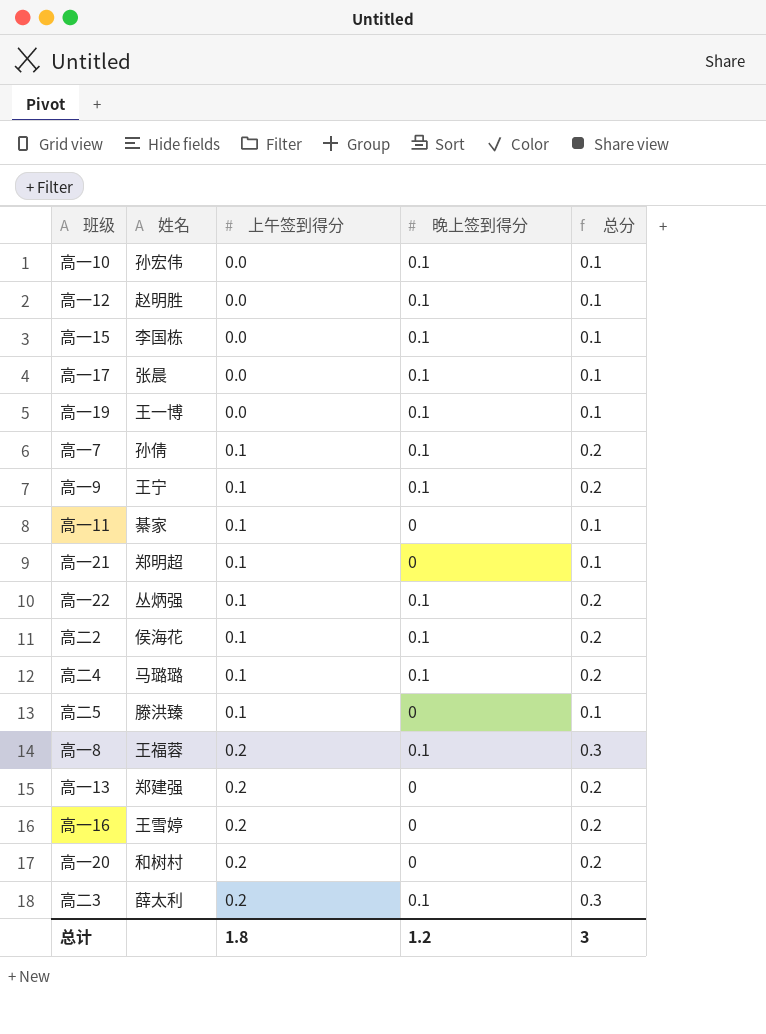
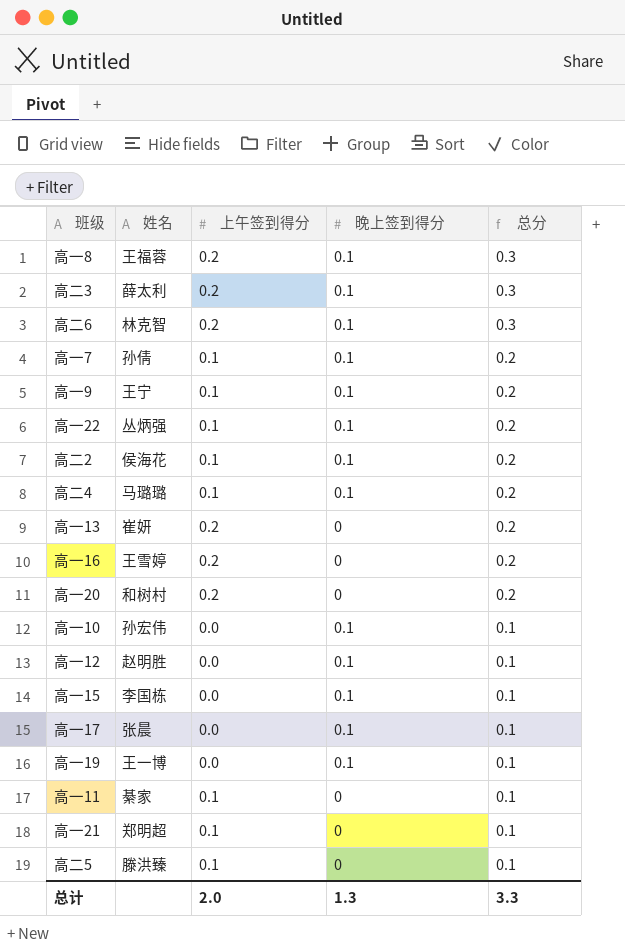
row order: 上午签到得分 ascending -> 总分 descending
row 高二6: none -> 林克智 | 0.2 | 0.1 | 0.3
高一13 | 姓名: 郑建强 -> 崔妍
总计 | 上午签到得分: 1.8 -> 2.0
总计 | 晚上签到得分: 1.2 -> 1.3
总计 | 总分: 3 -> 3.3

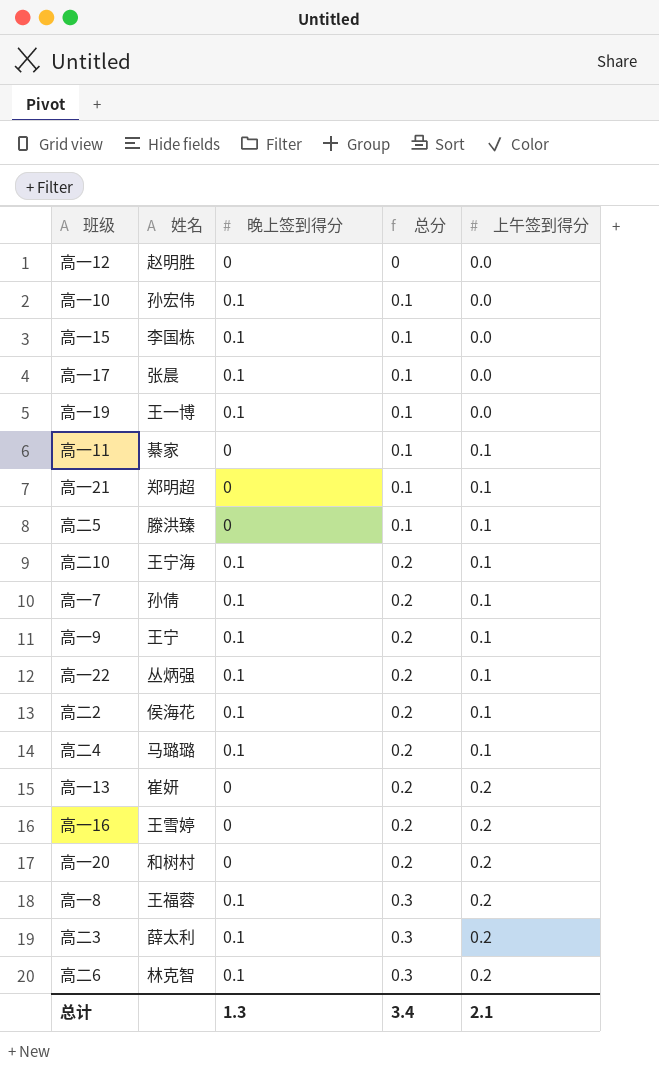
row order: 总分 descending -> 总分 ascending
column 上午签到得分 | position: 3 -> 5
高一12 | 晚上签到得分: 0.1 -> 0
高一12 | 总分: 0.1 -> 0
row 高二10: none -> 王宁海 | 0.1 | 0.2 | 0.1
总计 | 总分: 3.3 -> 3.4
总计 | 上午签到得分: 2.0 -> 2.1

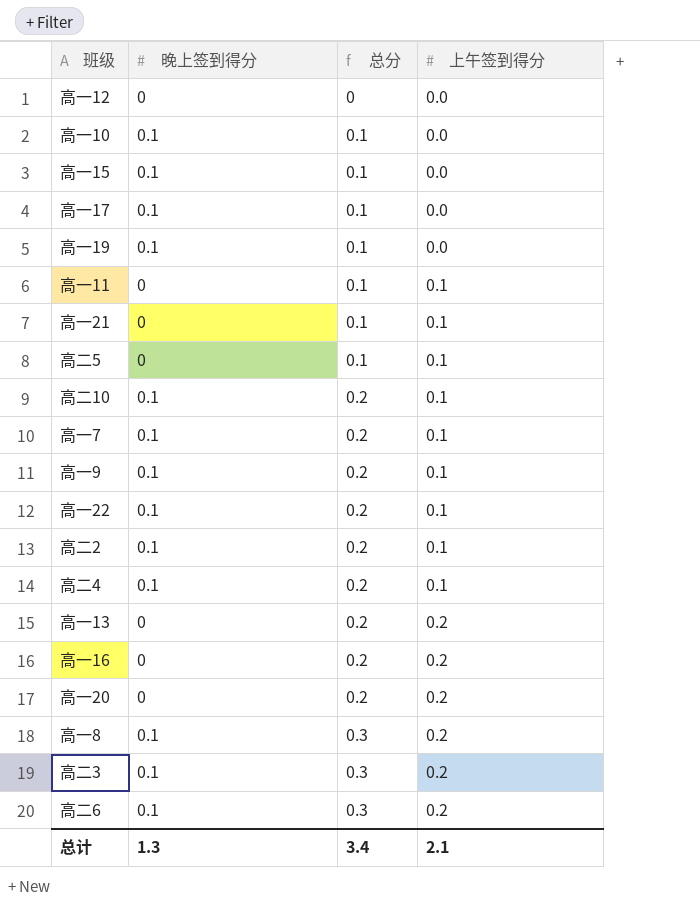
column 姓名 | position: 2 -> none

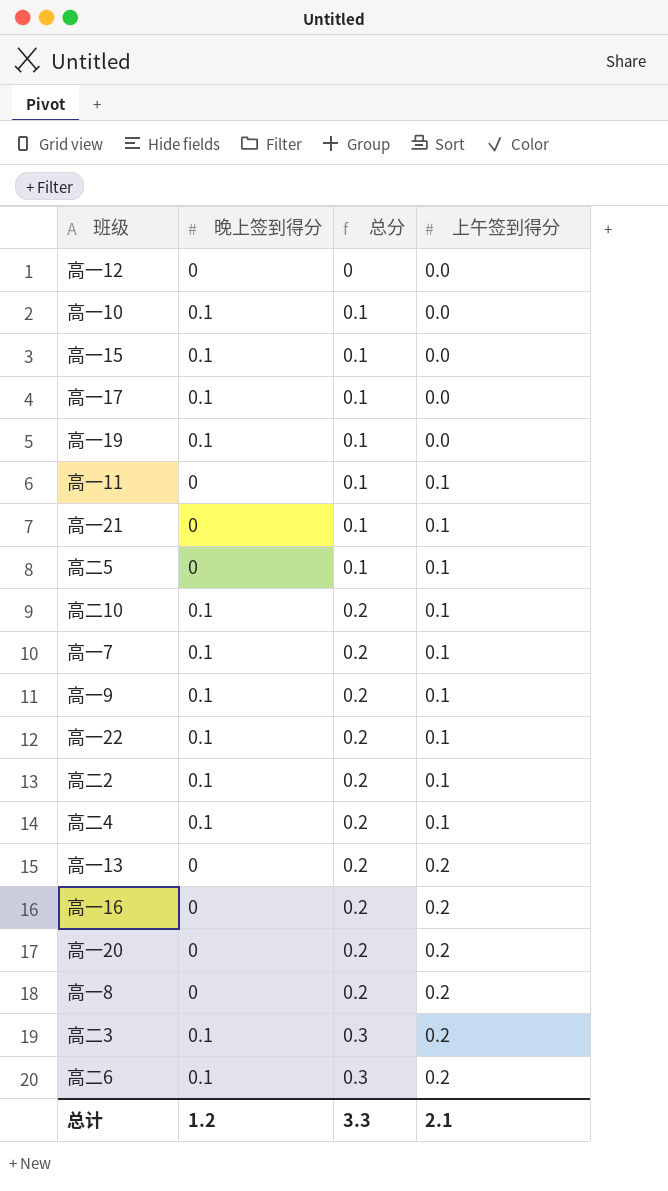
高一8 | 晚上签到得分: 0.1 -> 0
高一8 | 总分: 0.3 -> 0.2
总计 | 晚上签到得分: 1.3 -> 1.2
总计 | 总分: 3.4 -> 3.3

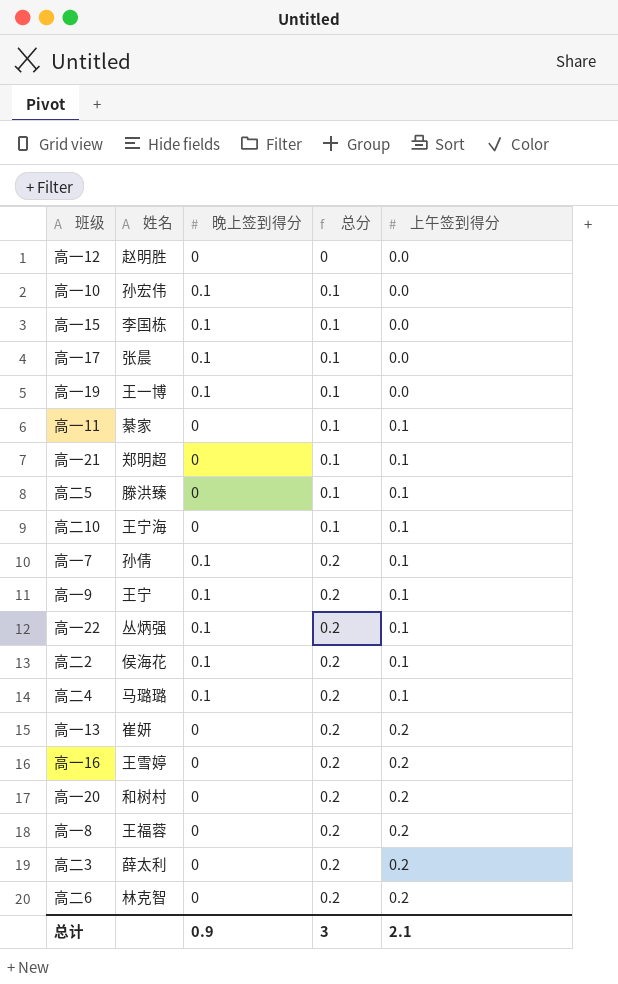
column 姓名 | position: none -> 2
高二10 | 晚上签到得分: 0.1 -> 0
高二10 | 总分: 0.2 -> 0.1
高二3 | 晚上签到得分: 0.1 -> 0
高二3 | 总分: 0.3 -> 0.2
高二6 | 晚上签到得分: 0.1 -> 0
高二6 | 总分: 0.3 -> 0.2
总计 | 晚上签到得分: 1.2 -> 0.9
总计 | 总分: 3.3 -> 3

